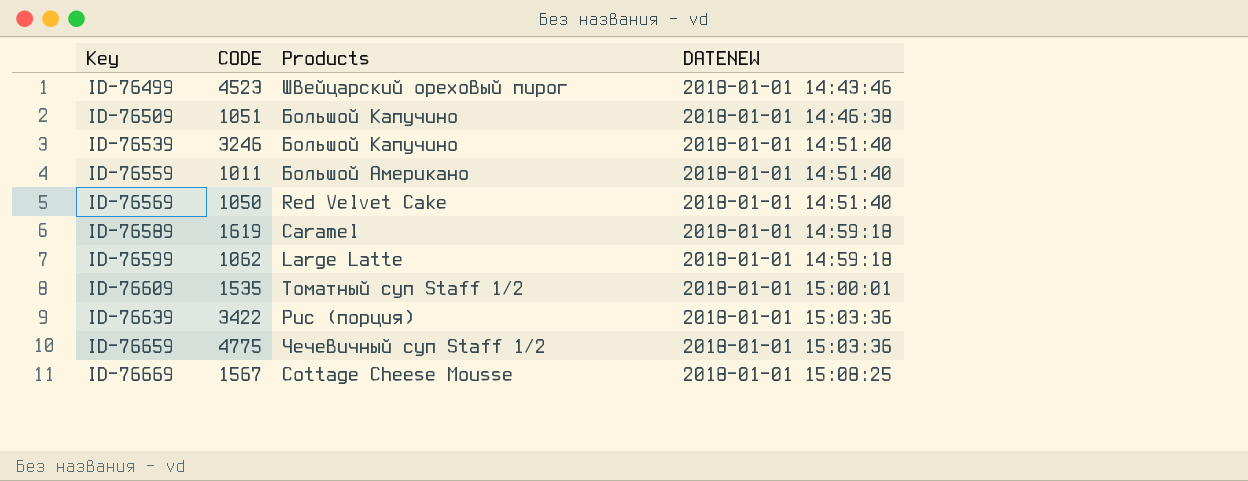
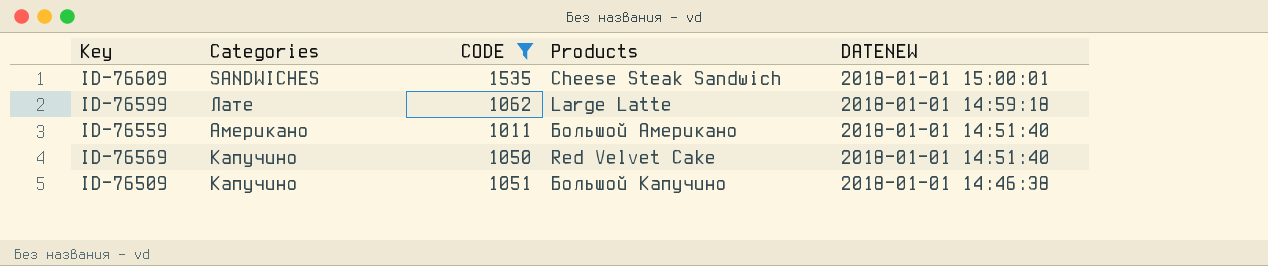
filter: none -> CODE <= 1535
row order: Key ascending -> DATENEW descending
column Categories | position: none -> 2
ID-76609 | Products: Томатный суп Staff 1/2 -> Cheese Steak Sandwich

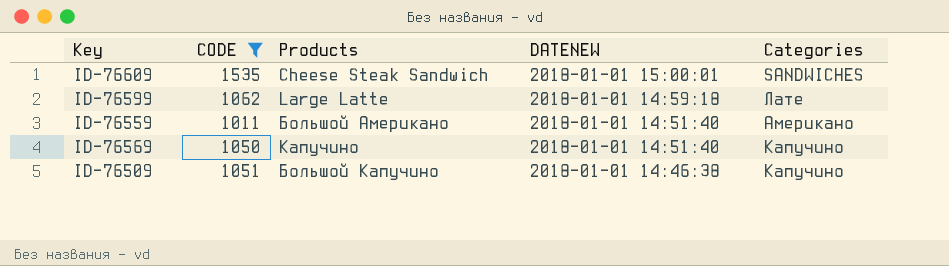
column Categories | position: 2 -> 5
ID-76569 | Products: Red Velvet Cake -> Капучино

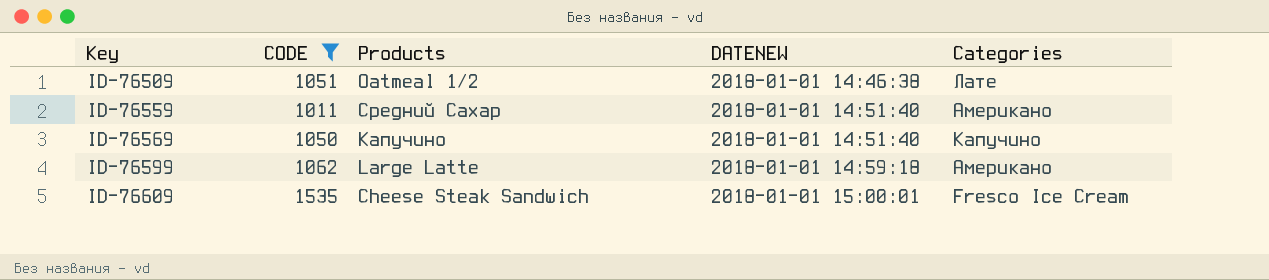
row order: DATENEW descending -> Key ascending
ID-76509 | Products: Большой Капучино -> Oatmeal 1/2
ID-76509 | Categories: Капучино -> Лате
ID-76559 | Products: Большой Американо -> Средний Сахар
ID-76599 | Categories: Лате -> Американо
ID-76609 | Categories: SANDWICHES -> Fresco Ice Cream

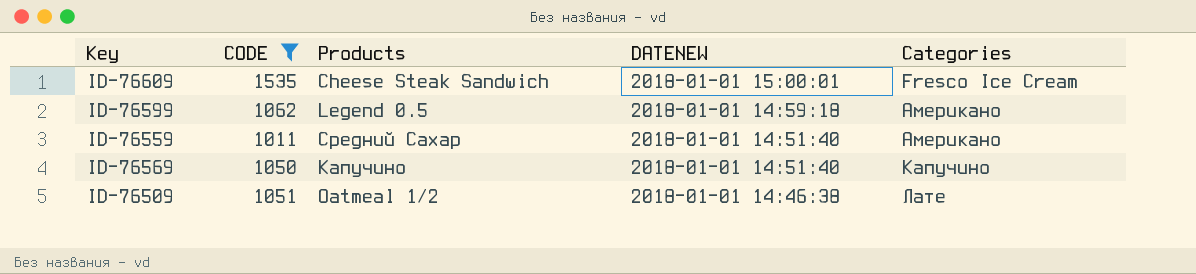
row order: Key ascending -> DATENEW descending
ID-76599 | Products: Large Latte -> Legend 0.5

